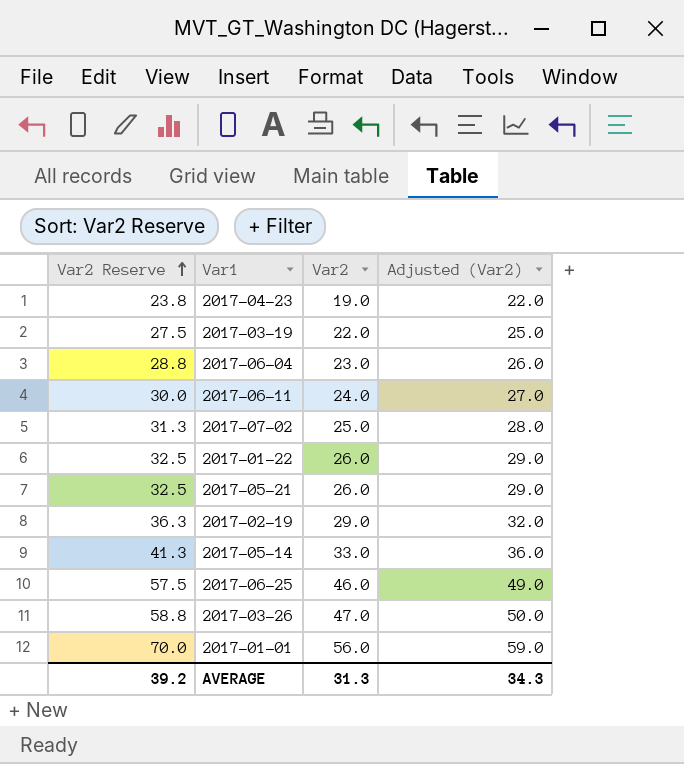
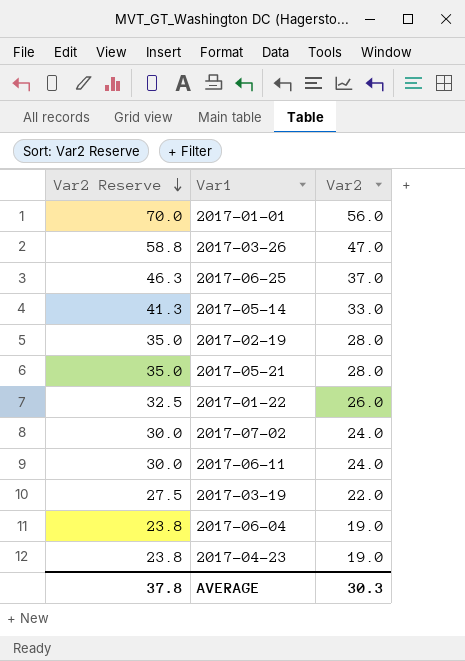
row order: Var2 Reserve ascending -> Var2 Reserve descending
column Adjusted (Var2) | formula: [Var2] + 3 -> none
2017-06-25 | Var2 Reserve: 57.5 -> 46.3
2017-06-25 | Var2: 46.0 -> 37.0
2017-02-19 | Var2 Reserve: 36.3 -> 35.0
2017-02-19 | Var2: 29.0 -> 28.0
2017-05-21 | Var2 Reserve: 32.5 -> 35.0
2017-05-21 | Var2: 26.0 -> 28.0
2017-07-02 | Var2 Reserve: 31.3 -> 30.0
2017-07-02 | Var2: 25.0 -> 24.0
2017-06-04 | Var2 Reserve: 28.8 -> 23.8
2017-06-04 | Var2: 23.0 -> 19.0
AVERAGE | Var2 Reserve: 39.2 -> 37.8
AVERAGE | Var2: 31.3 -> 30.3

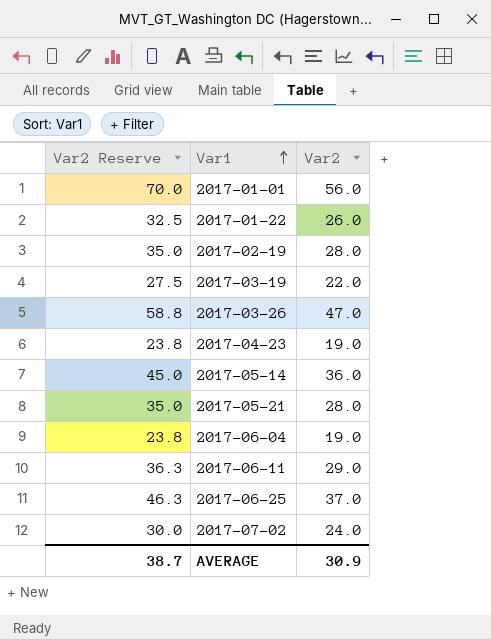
row order: Var2 Reserve descending -> Var1 ascending
2017-05-14 | Var2 Reserve: 41.3 -> 45.0
2017-05-14 | Var2: 33.0 -> 36.0
2017-06-11 | Var2 Reserve: 30.0 -> 36.3
2017-06-11 | Var2: 24.0 -> 29.0
AVERAGE | Var2 Reserve: 37.8 -> 38.7
AVERAGE | Var2: 30.3 -> 30.9

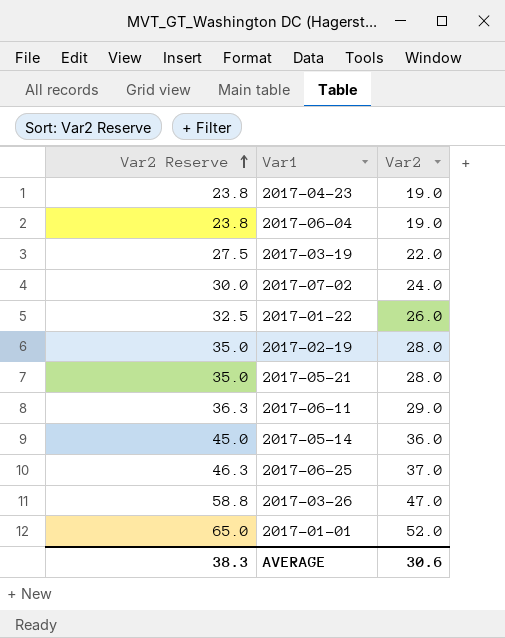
row order: Var1 ascending -> Var2 Reserve ascending
2017-01-01 | Var2 Reserve: 70.0 -> 65.0
2017-01-01 | Var2: 56.0 -> 52.0
AVERAGE | Var2 Reserve: 38.7 -> 38.3
AVERAGE | Var2: 30.9 -> 30.6

